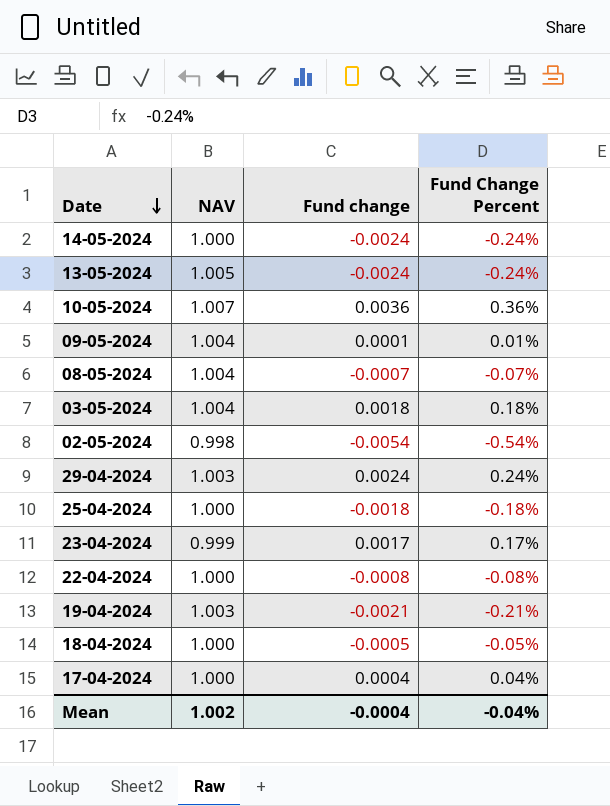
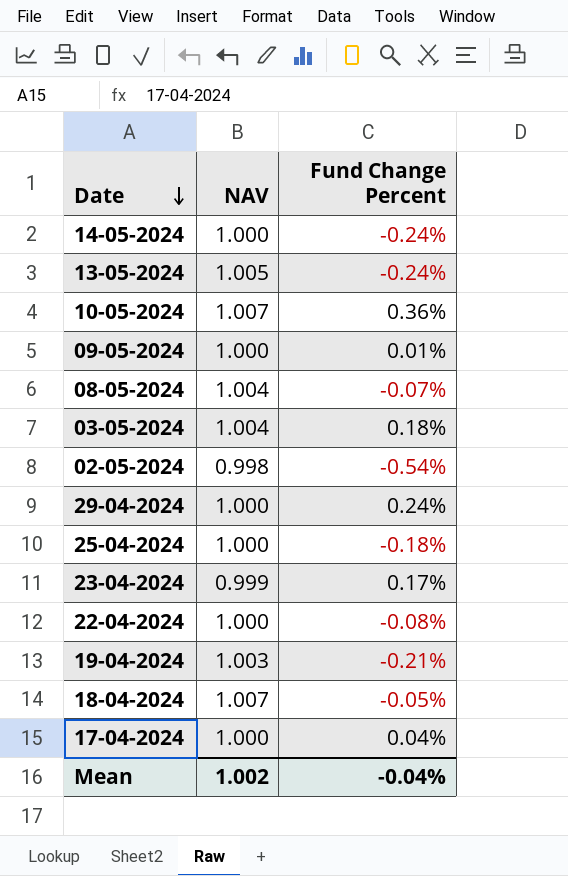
column Fund change | position: 3 -> none
09-05-2024 | NAV: 1.004 -> 1.000
29-04-2024 | NAV: 1.003 -> 1.000
18-04-2024 | NAV: 1.000 -> 1.007

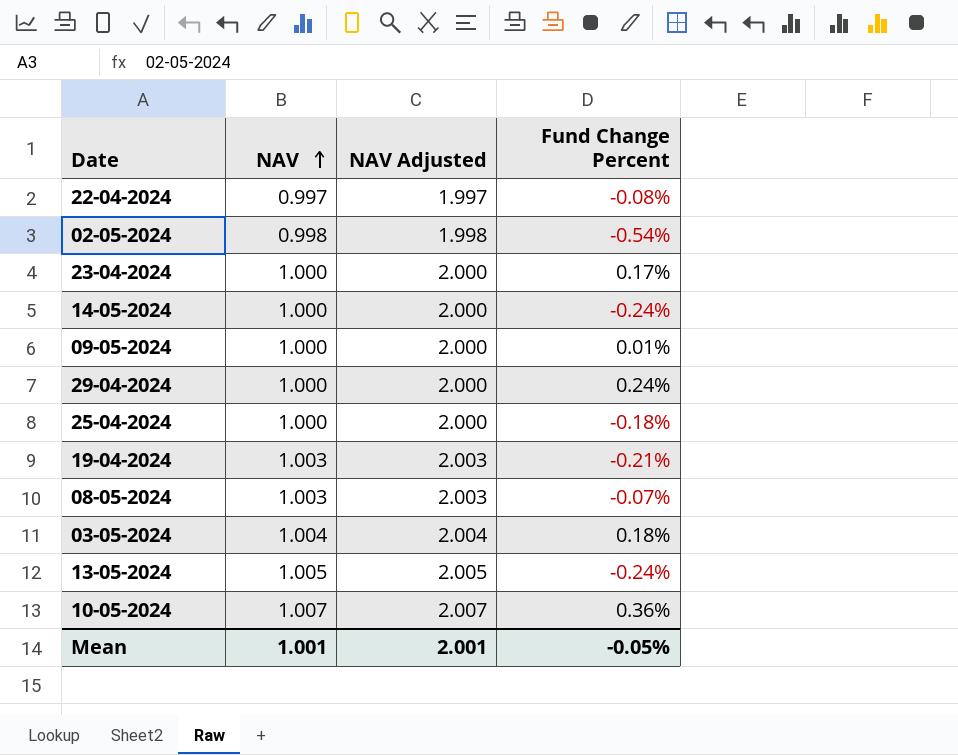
row order: Date descending -> NAV ascending
column NAV Adjusted | formula: none -> [NAV] + 1
row 18-04-2024: 1.007 | -0.05% -> none
row 17-04-2024: 1.000 | 0.04% -> none
22-04-2024 | NAV: 1.000 -> 0.997
23-04-2024 | NAV: 0.999 -> 1.000
08-05-2024 | NAV: 1.004 -> 1.003
Mean | NAV: 1.002 -> 1.001
Mean | Fund Change Percent: -0.04% -> -0.05%

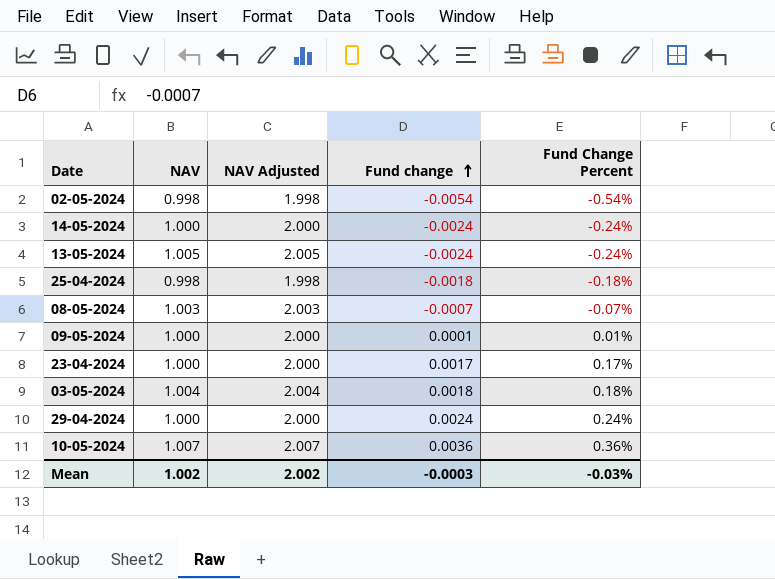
row order: NAV ascending -> Fund change ascending
column Fund change | position: none -> 4
row 22-04-2024: 0.997 | 1.997 | -0.08% -> none
row 19-04-2024: 1.003 | 2.003 | -0.21% -> none
25-04-2024 | NAV: 1.000 -> 0.998
25-04-2024 | NAV Adjusted: 2.000 -> 1.998
Mean | NAV: 1.001 -> 1.002
Mean | NAV Adjusted: 2.001 -> 2.002
Mean | Fund Change Percent: -0.05% -> -0.03%

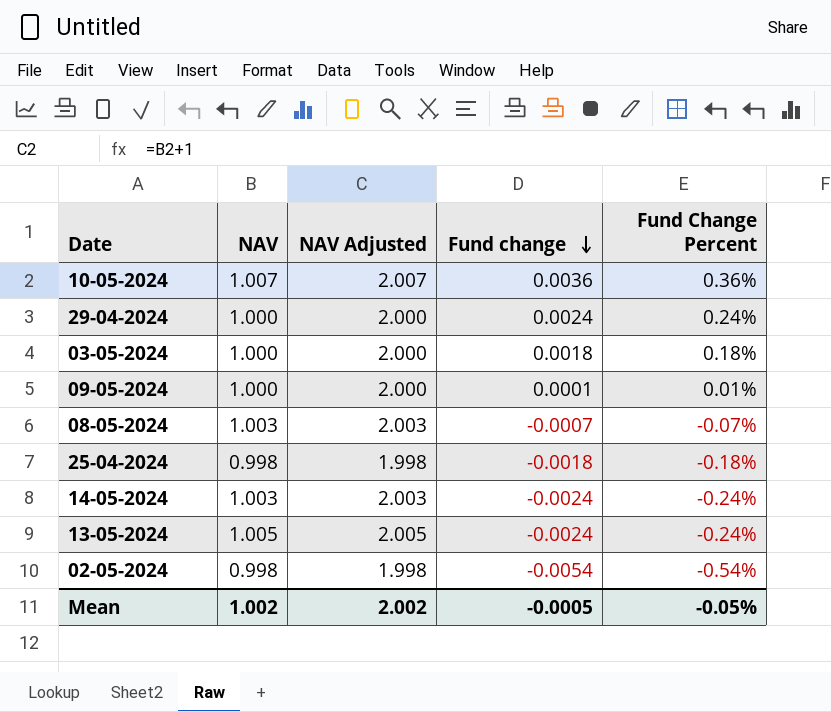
row order: Fund change ascending -> Fund change descending
row 23-04-2024: 1.000 | 2.000 | 0.0017 | 0.17% -> none
03-05-2024 | NAV: 1.004 -> 1.000
03-05-2024 | NAV Adjusted: 2.004 -> 2.000
14-05-2024 | NAV: 1.000 -> 1.003
14-05-2024 | NAV Adjusted: 2.000 -> 2.003
Mean | Fund change: -0.0003 -> -0.0005
Mean | Fund Change Percent: -0.03% -> -0.05%

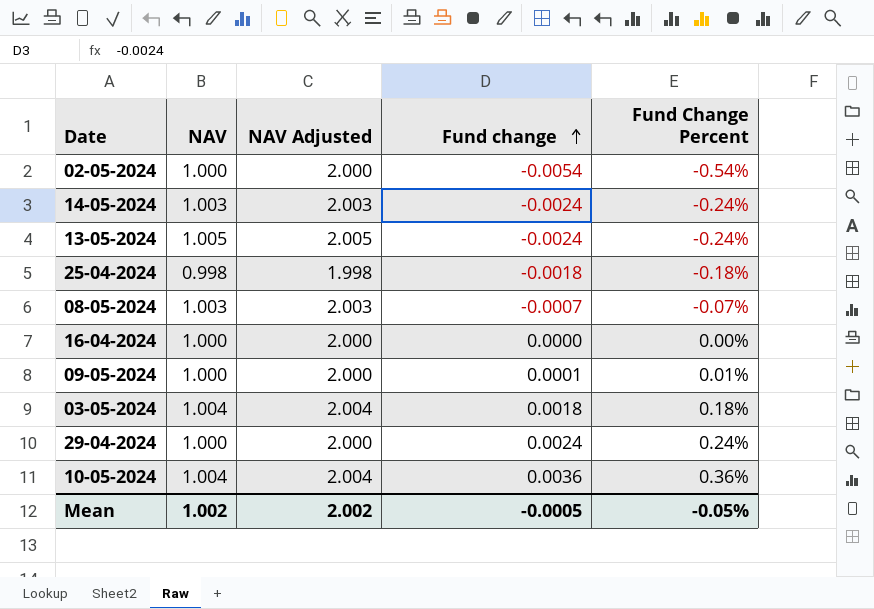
row order: Fund change descending -> Fund change ascending
02-05-2024 | NAV: 0.998 -> 1.000
02-05-2024 | NAV Adjusted: 1.998 -> 2.000
row 16-04-2024: none -> 1.000 | 2.000 | 0.0000 | 0.00%
03-05-2024 | NAV: 1.000 -> 1.004
03-05-2024 | NAV Adjusted: 2.000 -> 2.004
10-05-2024 | NAV: 1.007 -> 1.004
10-05-2024 | NAV Adjusted: 2.007 -> 2.004

